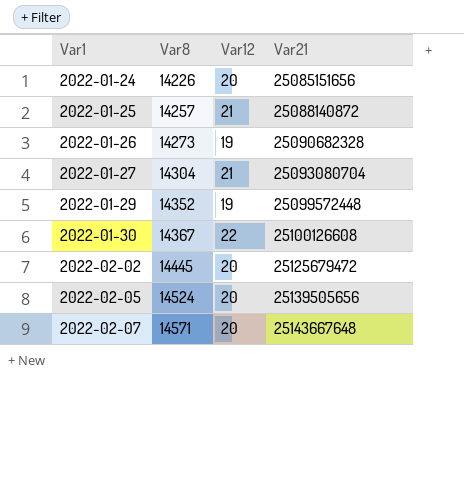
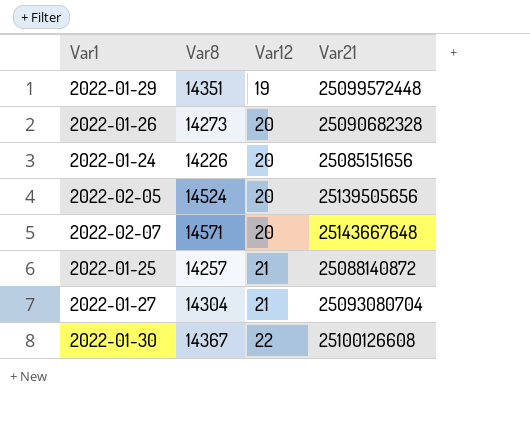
row order: Var1 ascending -> Var12 ascending
row 2022-02-02: 14445 | 20 | 25125679472 -> none
2022-01-29 | Var8: 14352 -> 14351
2022-01-26 | Var12: 19 -> 20

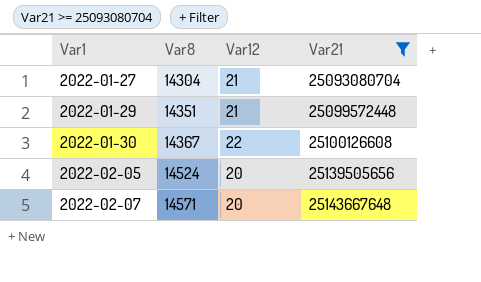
filter: none -> Var21 >= 25093080704
row order: Var12 ascending -> Var1 ascending
2022-01-29 | Var12: 19 -> 21

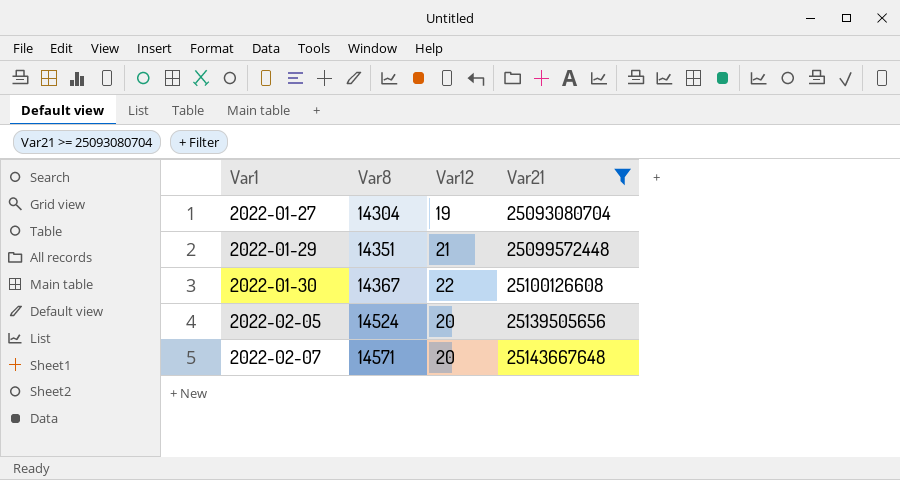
2022-01-27 | Var12: 21 -> 19

